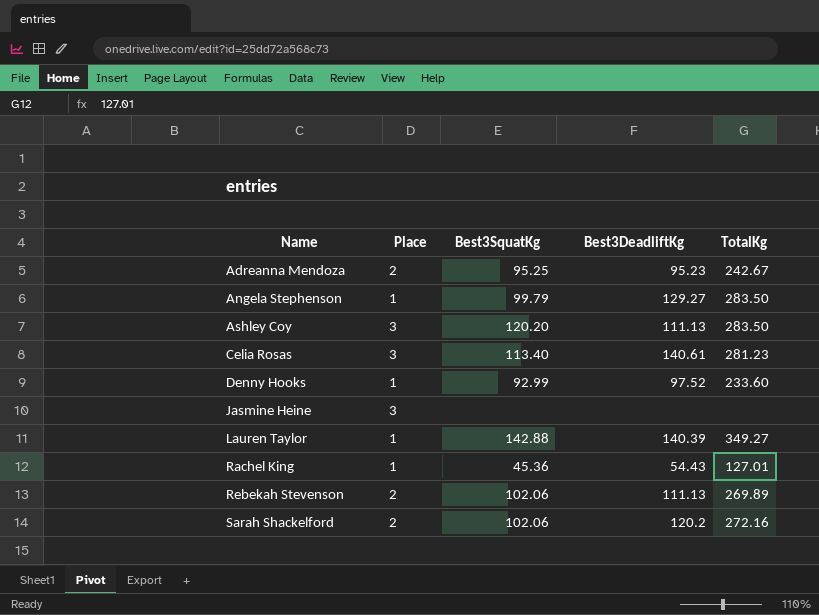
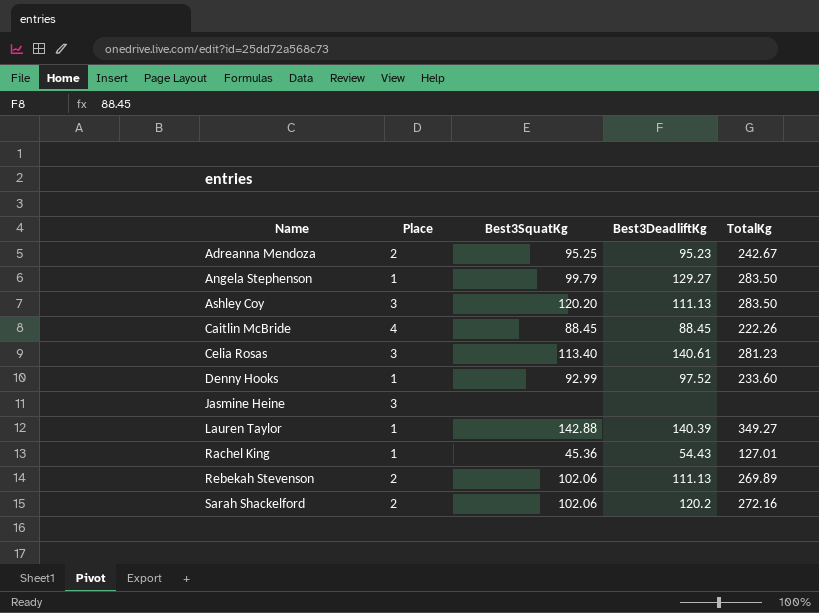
row Caitlin McBride: none -> 4 | 88.45 | 88.45 | 222.26

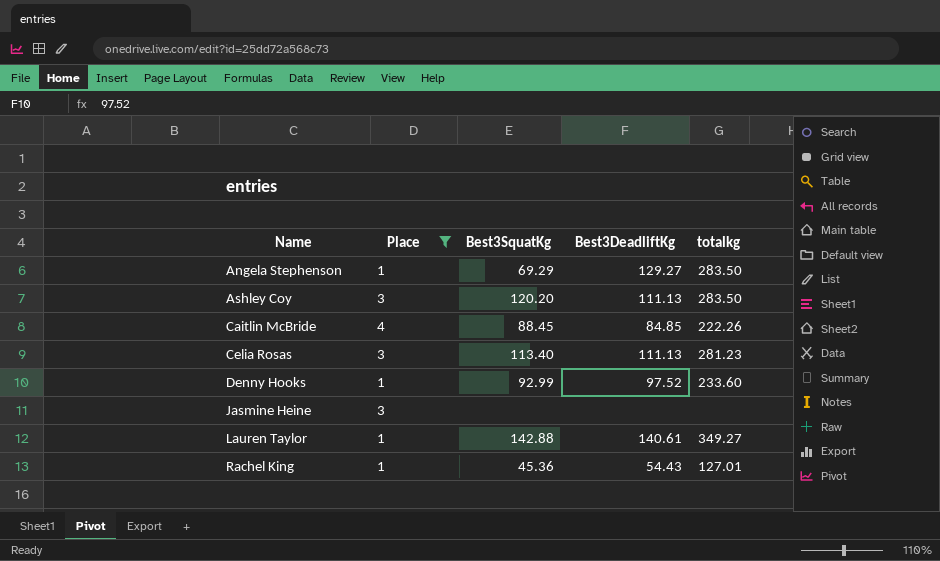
filter: none -> Place != 2
column name: TotalKg -> totalkg
Angela Stephenson | Best3SquatKg: 99.79 -> 69.29
Caitlin McBride | Best3DeadliftKg: 88.45 -> 84.85
Celia Rosas | Best3DeadliftKg: 140.61 -> 111.13
Lauren Taylor | Best3DeadliftKg: 140.39 -> 140.61

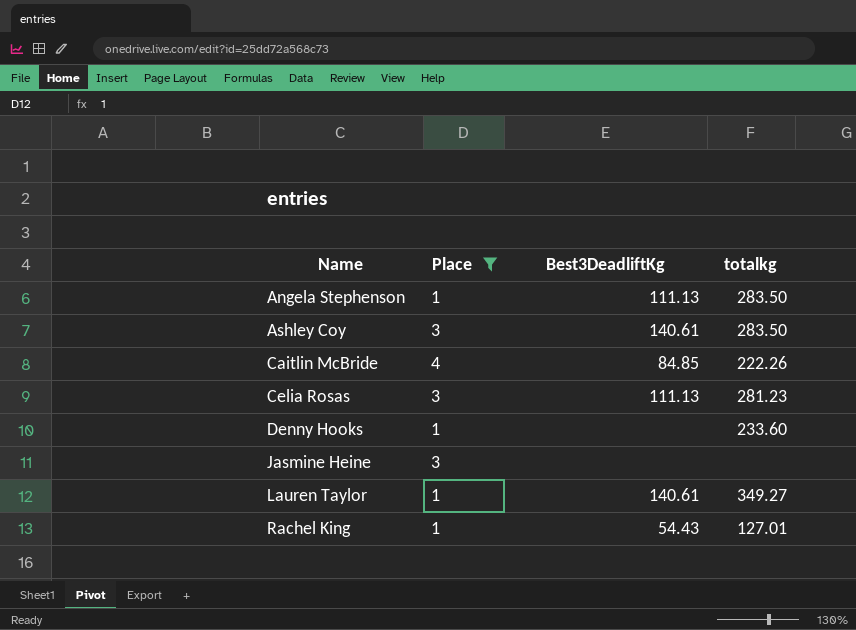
column Best3SquatKg | position: 3 -> none
Angela Stephenson | Best3DeadliftKg: 129.27 -> 111.13
Ashley Coy | Best3DeadliftKg: 111.13 -> 140.61
Denny Hooks | Best3DeadliftKg: 97.52 -> none

